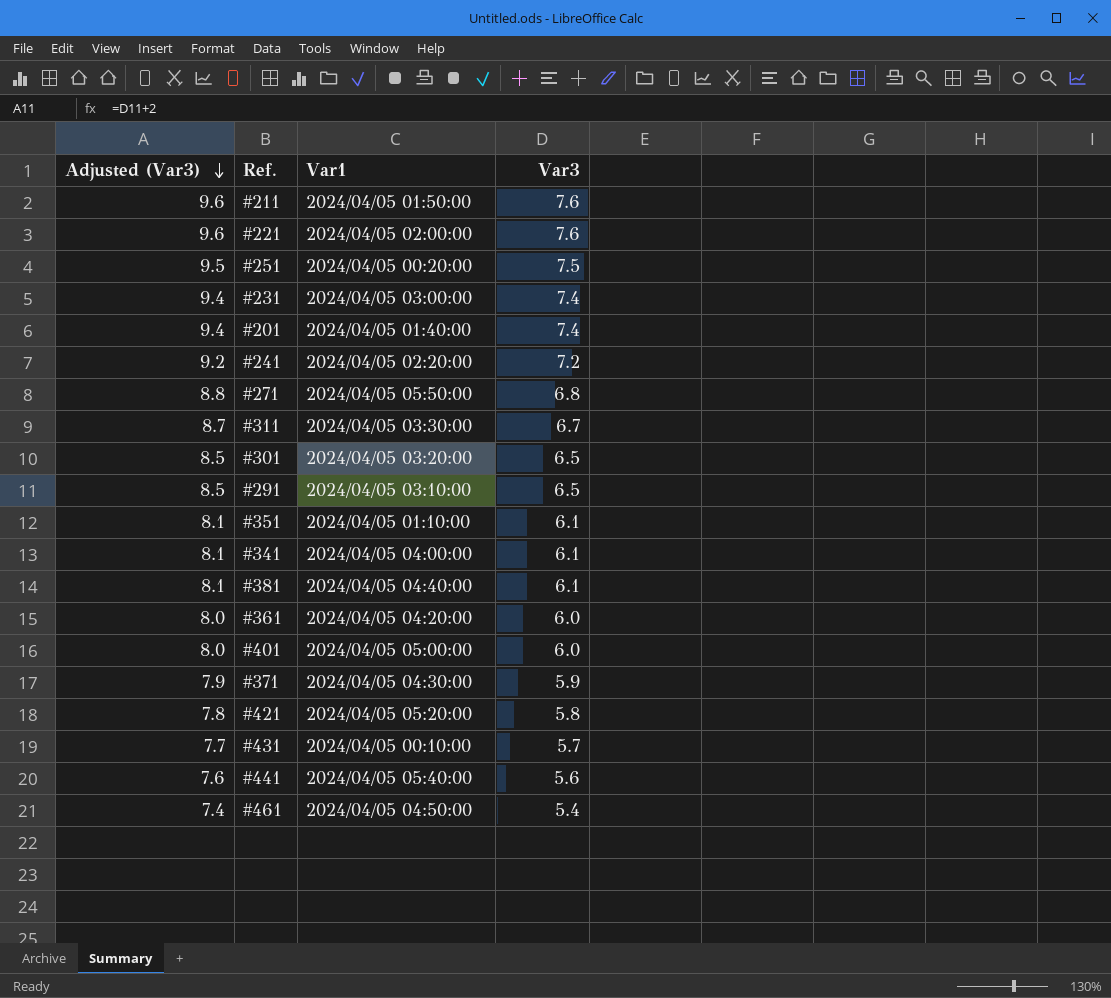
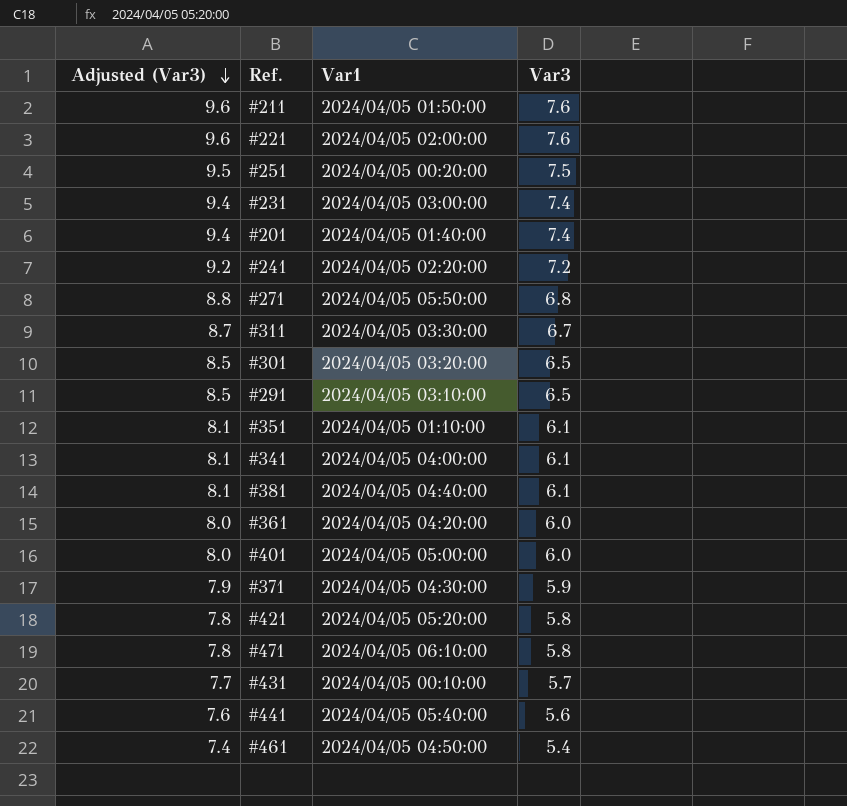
row #471: none -> 7.8 | 2024/04/05 06:10:00 | 5.8

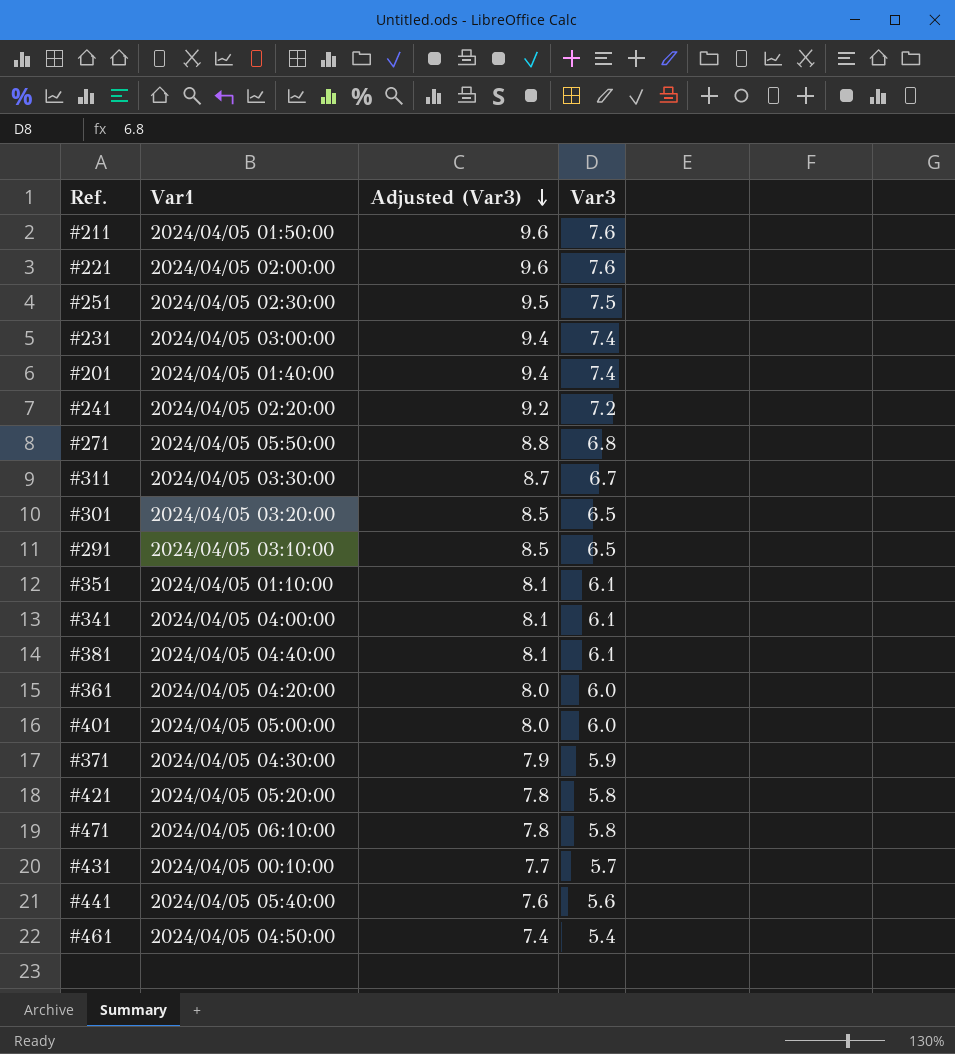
column Adjusted (Var3) | position: 1 -> 3
#251 | Var1: 2024/04/05 00:20:00 -> 2024/04/05 02:30:00

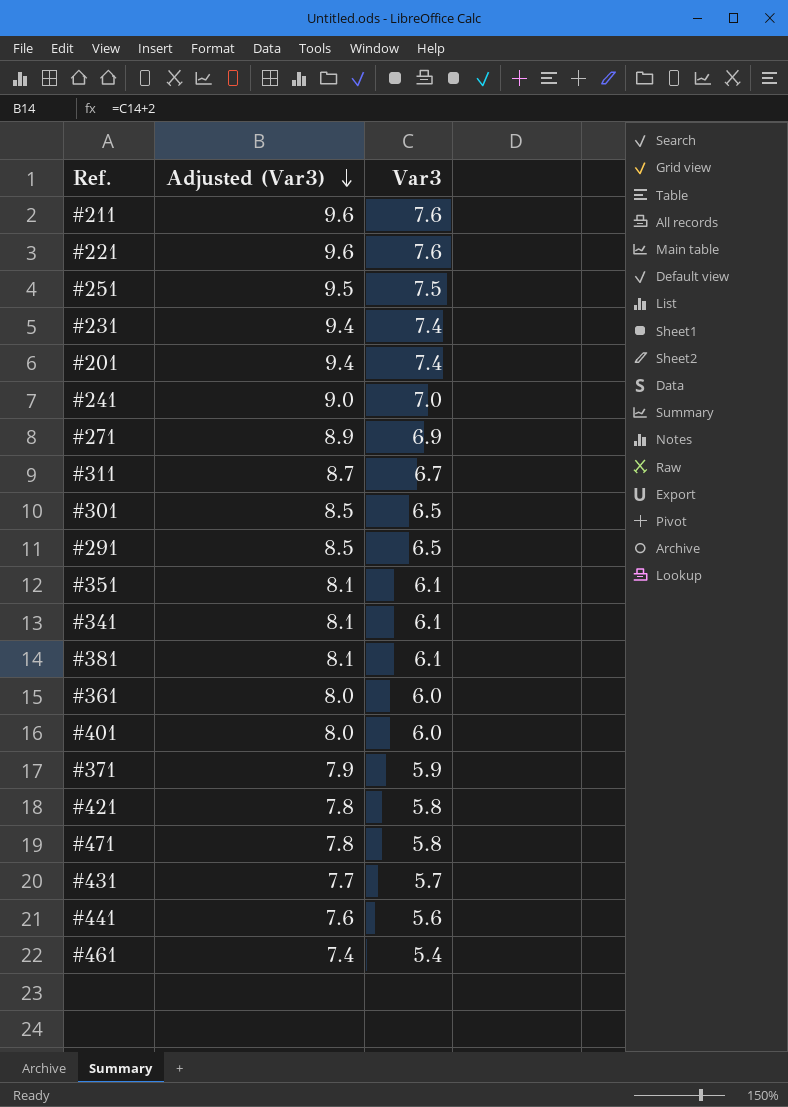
column Var1 | position: 2 -> none
#241 | Adjusted (Var3): 9.2 -> 9.0
#241 | Var3: 7.2 -> 7.0
#271 | Adjusted (Var3): 8.8 -> 8.9
#271 | Var3: 6.8 -> 6.9

